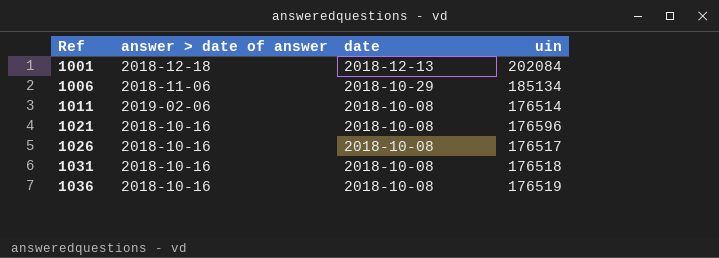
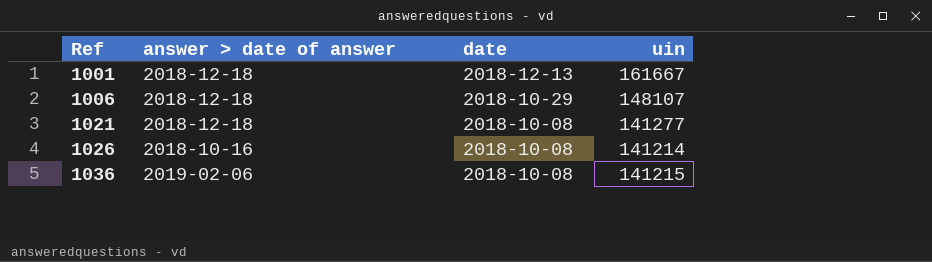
row 1011: 2019-02-06 | 2018-10-08 | 176514 -> none
row 1031: 2018-10-16 | 2018-10-08 | 176518 -> none
1001 | uin: 202084 -> 161667
1006 | answer > date of answer: 2018-11-06 -> 2018-12-18
1006 | uin: 185134 -> 148107
1021 | answer > date of answer: 2018-10-16 -> 2018-12-18
1021 | uin: 176596 -> 141277
1026 | uin: 176517 -> 141214
1036 | answer > date of answer: 2018-10-16 -> 2019-02-06
1036 | uin: 176519 -> 141215

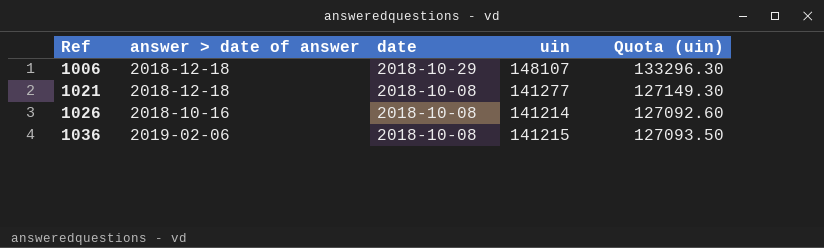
column Quota (uin) | formula: none -> [uin] * 0.9
row 1001: 2018-12-18 | 2018-12-13 | 161667 -> none

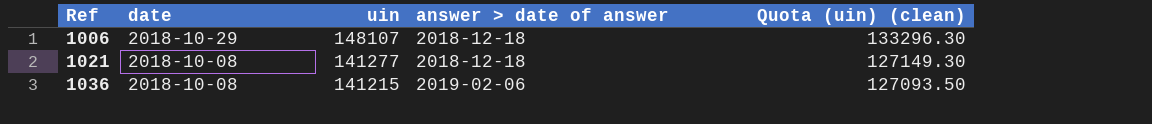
column answer > date of answer | position: 2 -> 4
column name: Quota (uin) -> Quota (uin) (clean)
row 1026: 2018-10-16 | 2018-10-08 | 141214 | 127092.60 -> none

